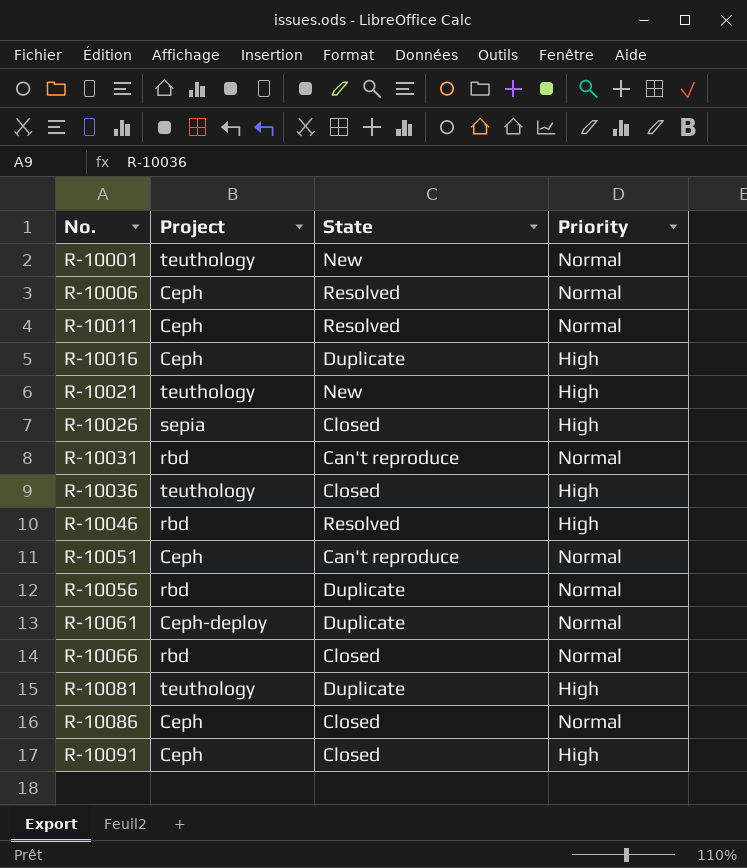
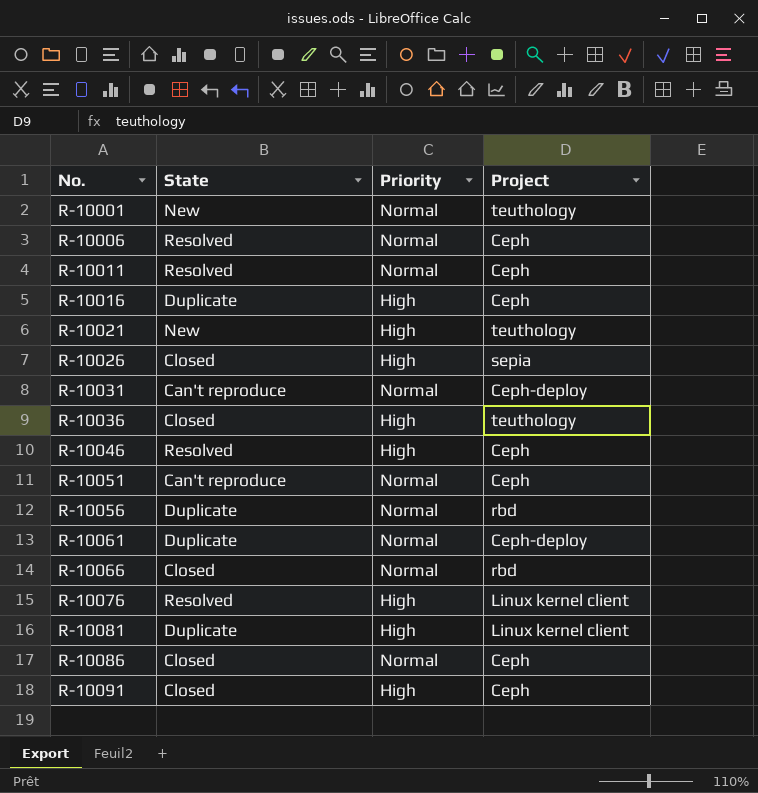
column Project | position: 2 -> 4
R-10031 | Project: rbd -> Ceph-deploy
R-10046 | Project: rbd -> Ceph
row R-10076: none -> Resolved | High | Linux kernel client
R-10081 | Project: teuthology -> Linux kernel client

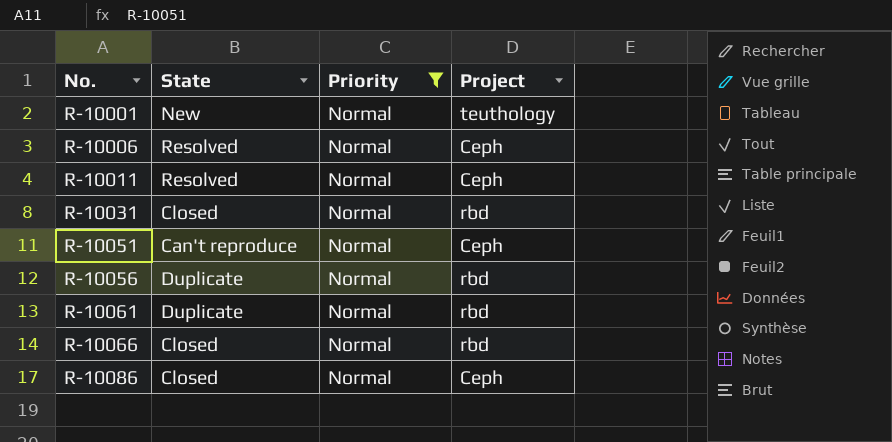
filter: none -> Priority = Normal
R-10031 | State: Can't reproduce -> Closed
R-10031 | Project: Ceph-deploy -> rbd
R-10061 | Project: Ceph-deploy -> rbd

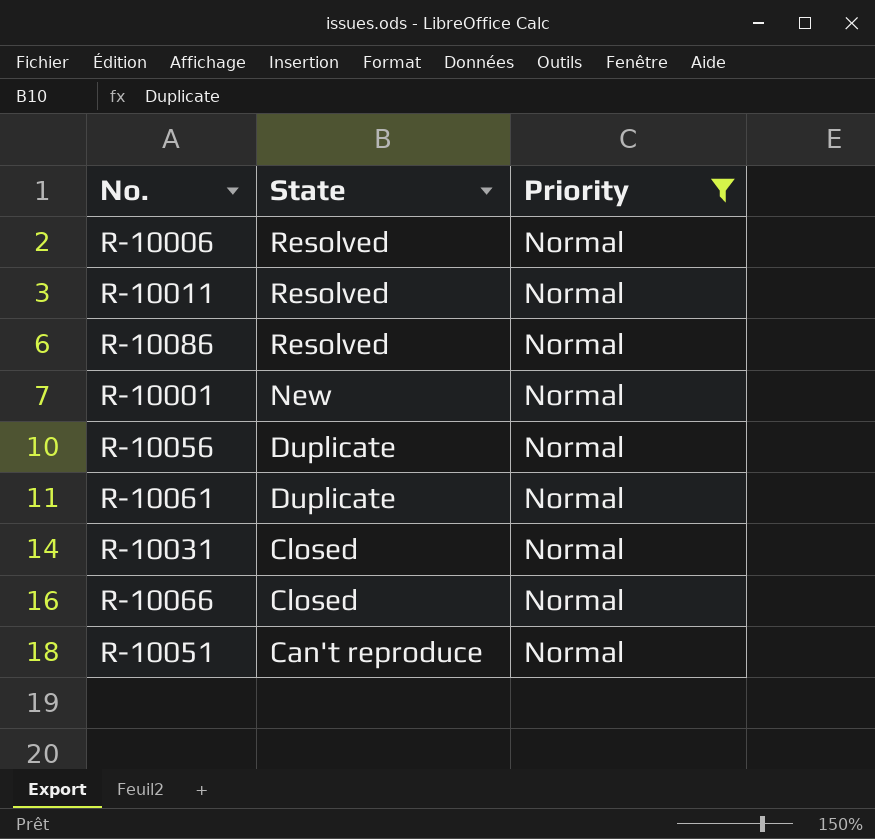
row order: No. ascending -> State descending
column Project | position: 4 -> none
R-10086 | State: Closed -> Resolved

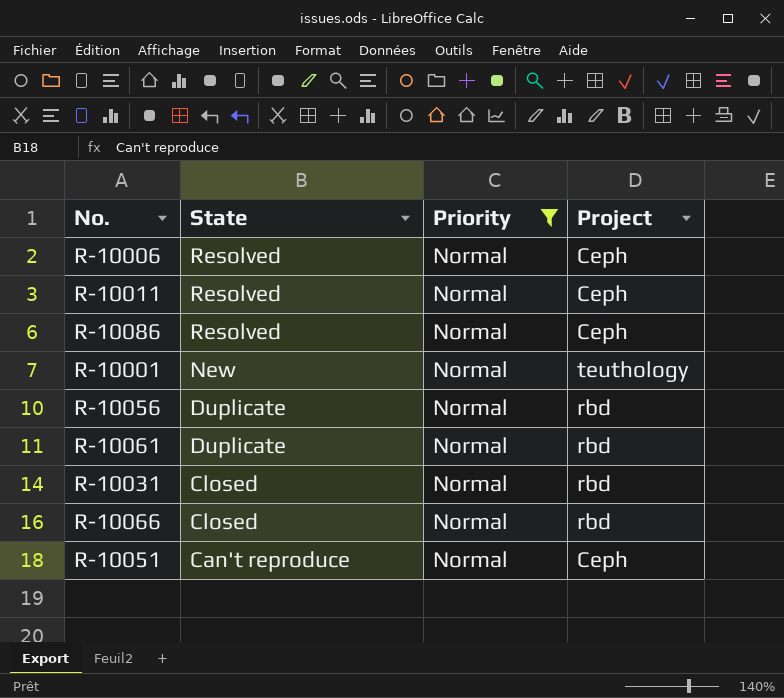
column Project | position: none -> 4

